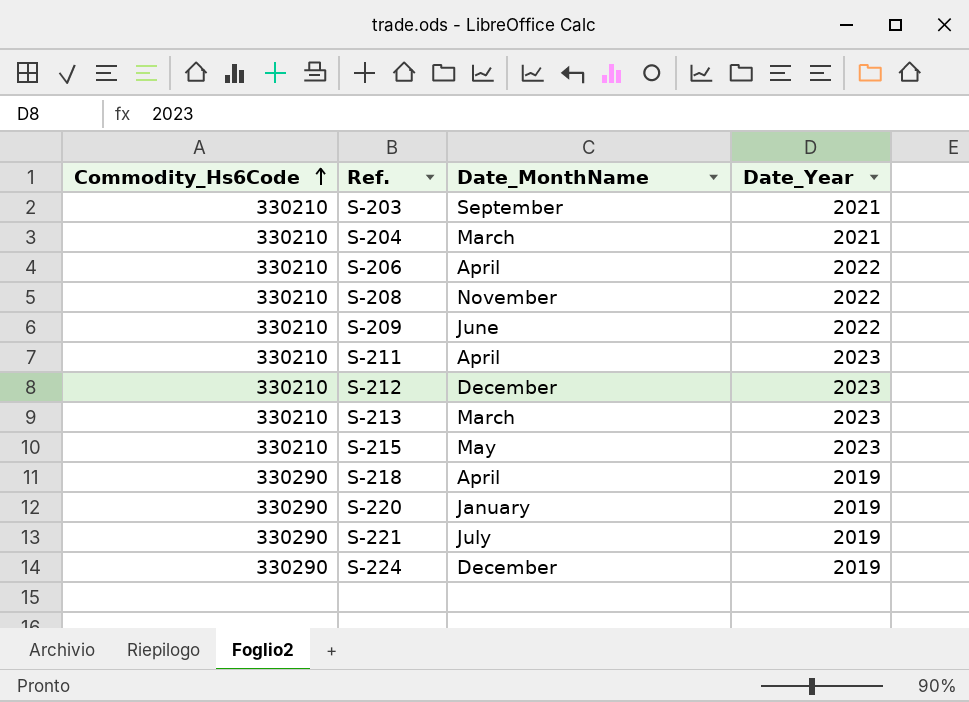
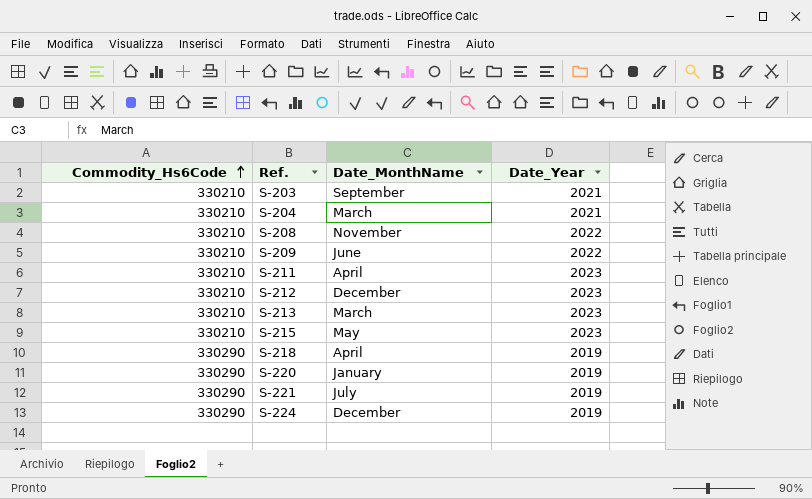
row S-206: 330210 | April | 2022 -> none

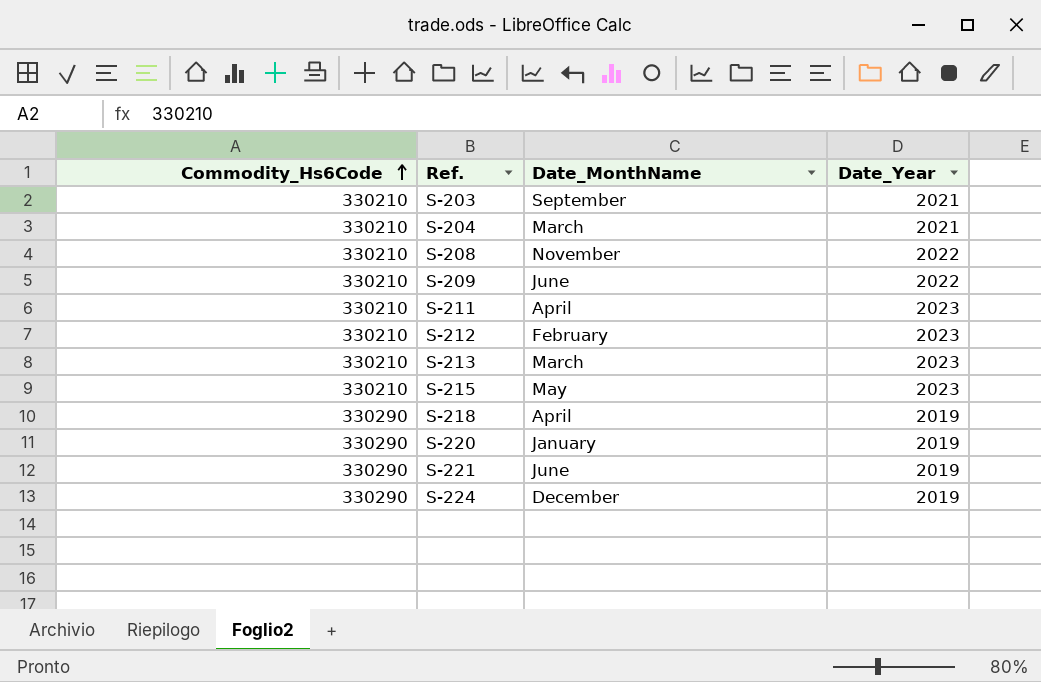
S-212 | Date_MonthName: December -> February
S-221 | Date_MonthName: July -> June

